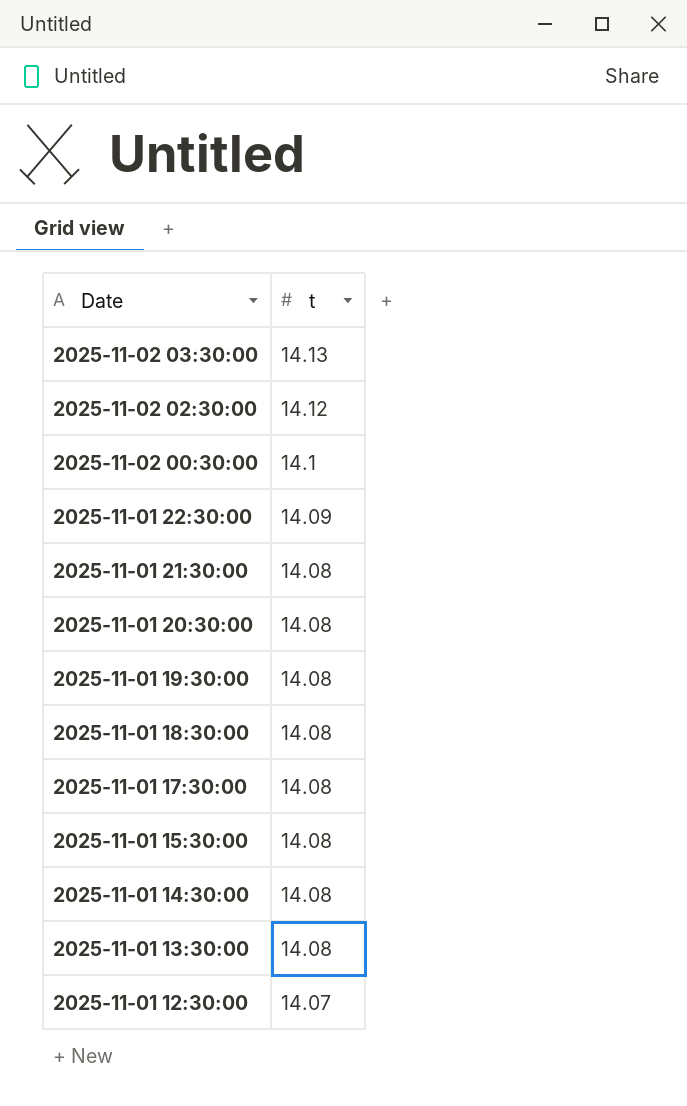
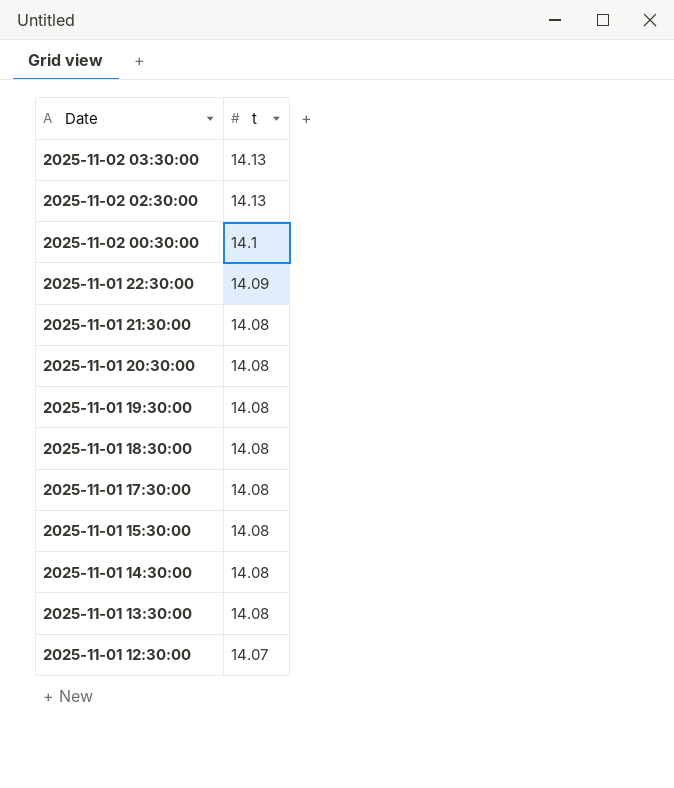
2025-11-02 02:30:00 | t: 14.12 -> 14.13

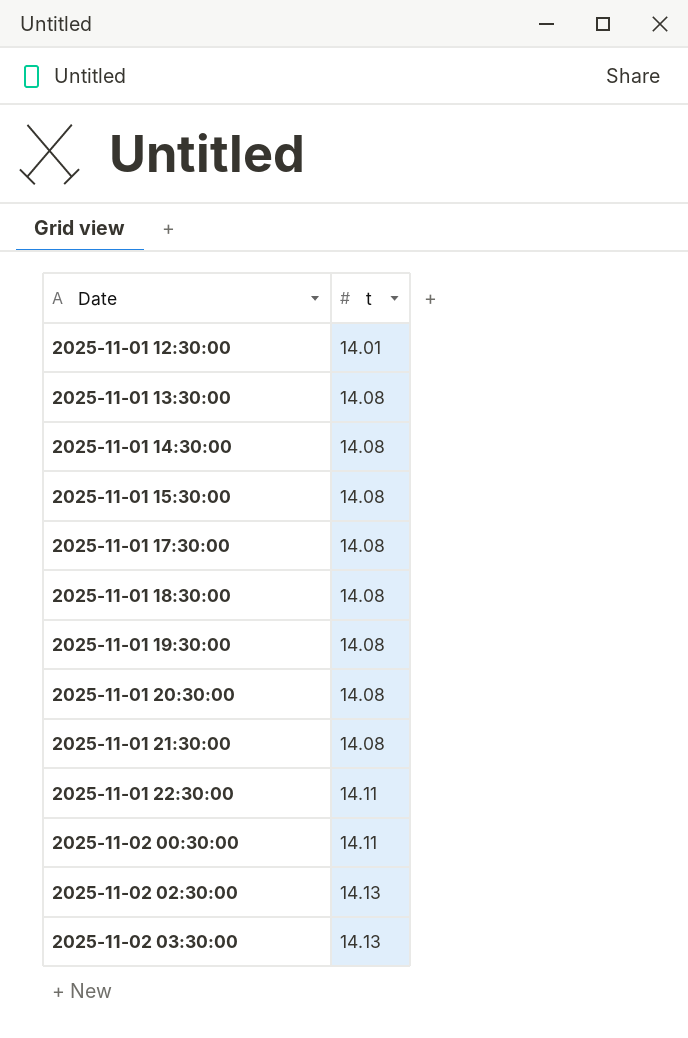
row order: Date descending -> Date ascending
2025-11-01 12:30:00 | t: 14.07 -> 14.01
2025-11-01 22:30:00 | t: 14.09 -> 14.11
2025-11-02 00:30:00 | t: 14.1 -> 14.11

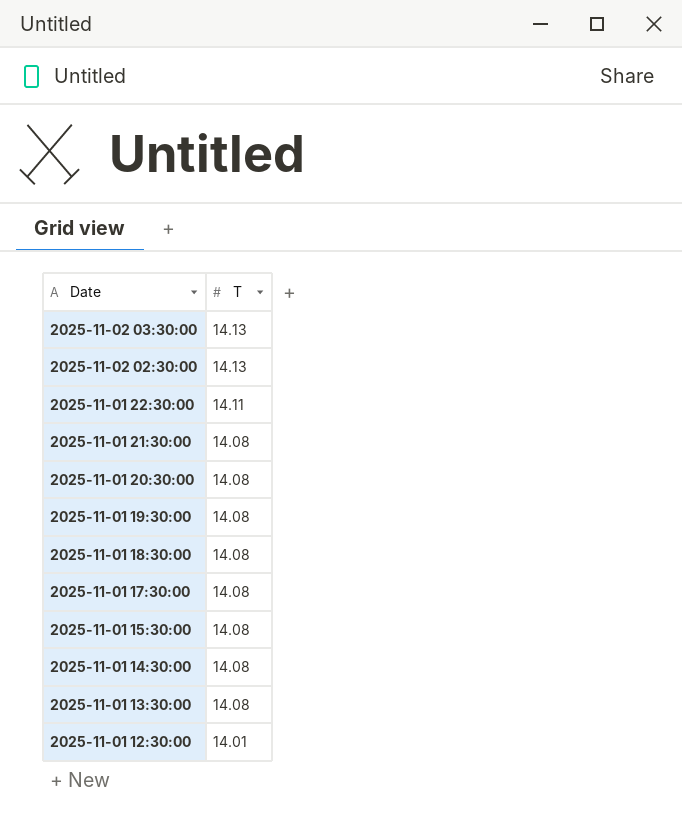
row order: Date ascending -> Date descending
column name: t -> T
row 2025-11-02 00:30:00: 14.11 -> none

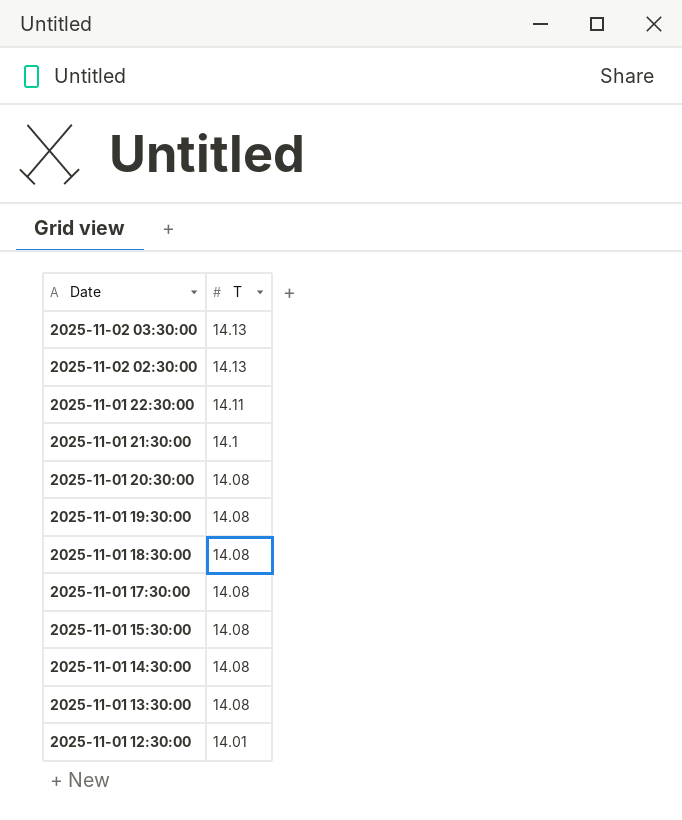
2025-11-01 21:30:00 | T: 14.08 -> 14.1

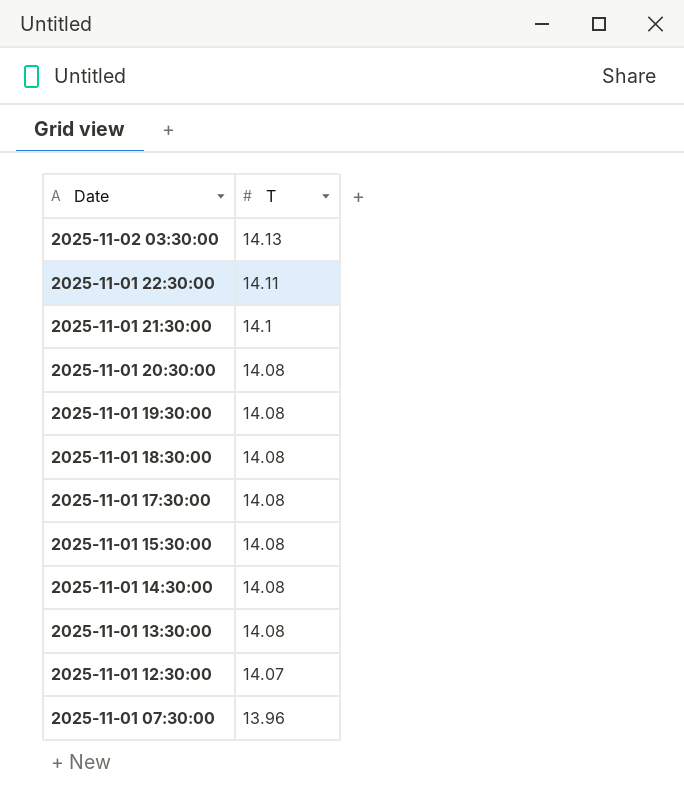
row 2025-11-02 02:30:00: 14.13 -> none
2025-11-01 12:30:00 | T: 14.01 -> 14.07
row 2025-11-01 07:30:00: none -> 13.96

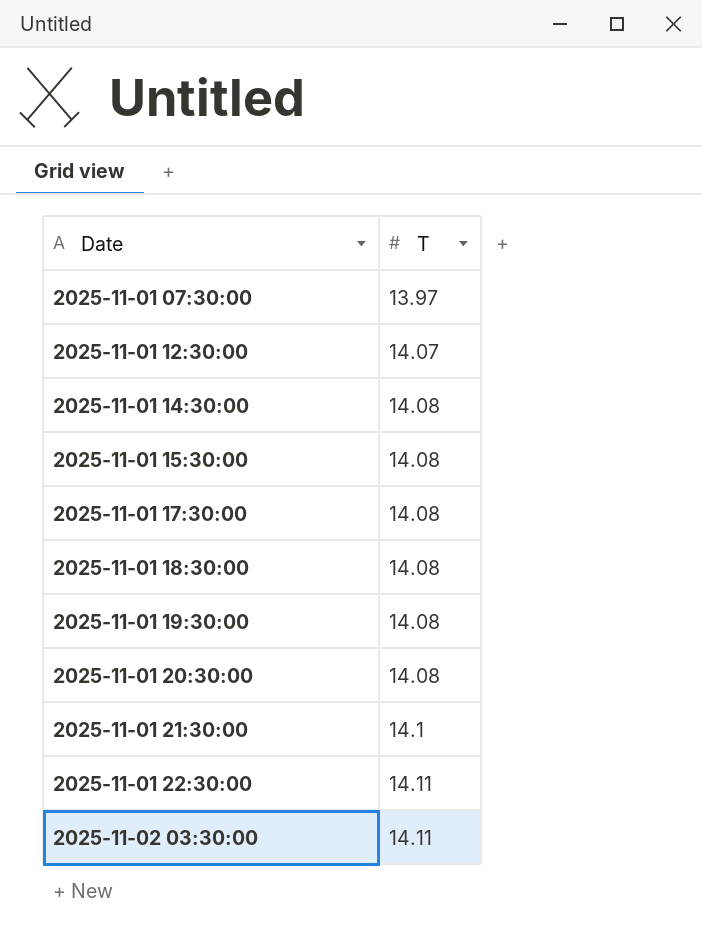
row order: Date descending -> Date ascending
row 2025-11-01 13:30:00: 14.08 -> none
2025-11-01 07:30:00 | T: 13.96 -> 13.97
2025-11-02 03:30:00 | T: 14.13 -> 14.11

